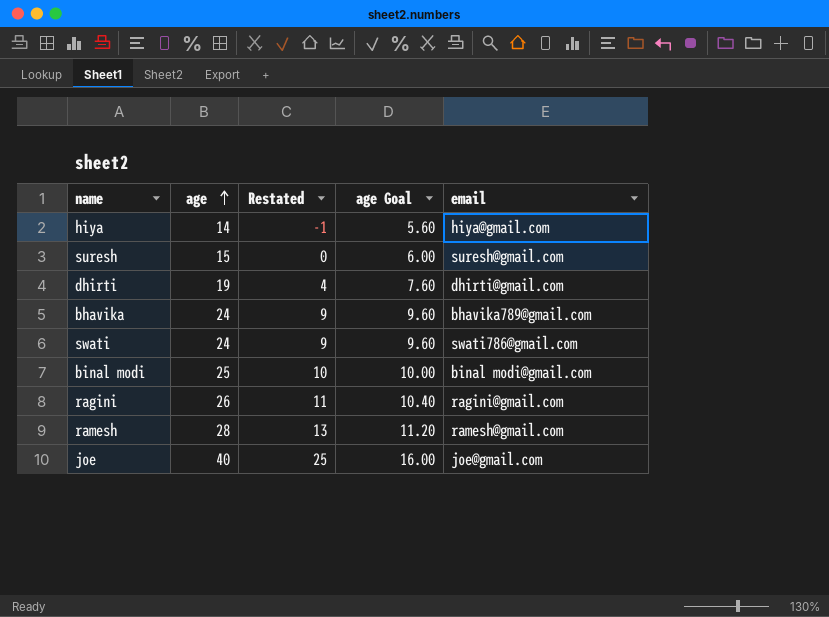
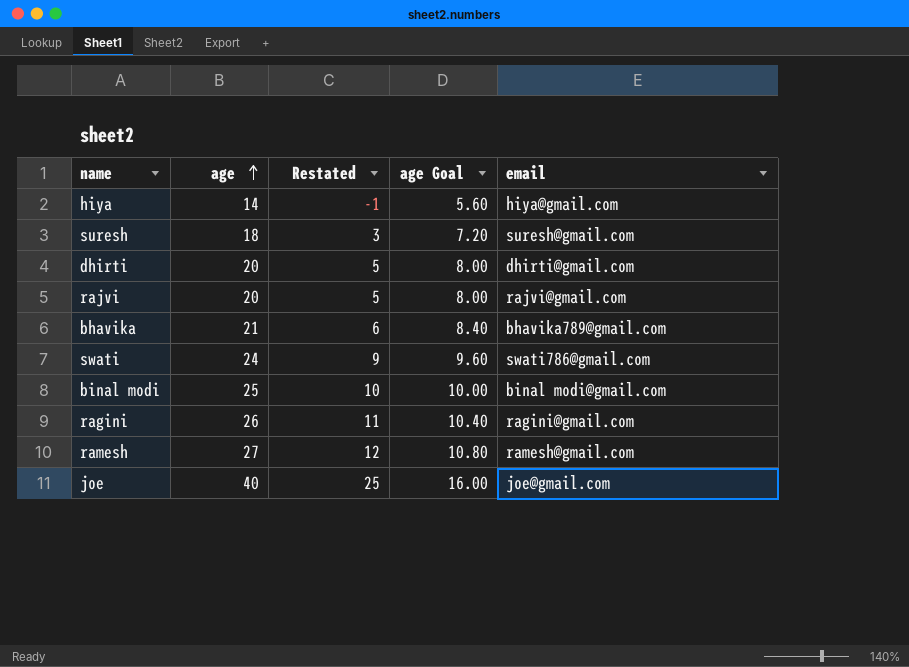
suresh | age: 15 -> 18
suresh | Restated: 0 -> 3
suresh | age Goal: 6.00 -> 7.20
dhirti | age: 19 -> 20
dhirti | Restated: 4 -> 5
dhirti | age Goal: 7.60 -> 8.00
row rajvi: none -> 20 | 5 | 8.00 | rajvi@gmail.com
bhavika | age: 24 -> 21
bhavika | Restated: 9 -> 6
bhavika | age Goal: 9.60 -> 8.40
ramesh | age: 28 -> 27
ramesh | Restated: 13 -> 12
ramesh | age Goal: 11.20 -> 10.80

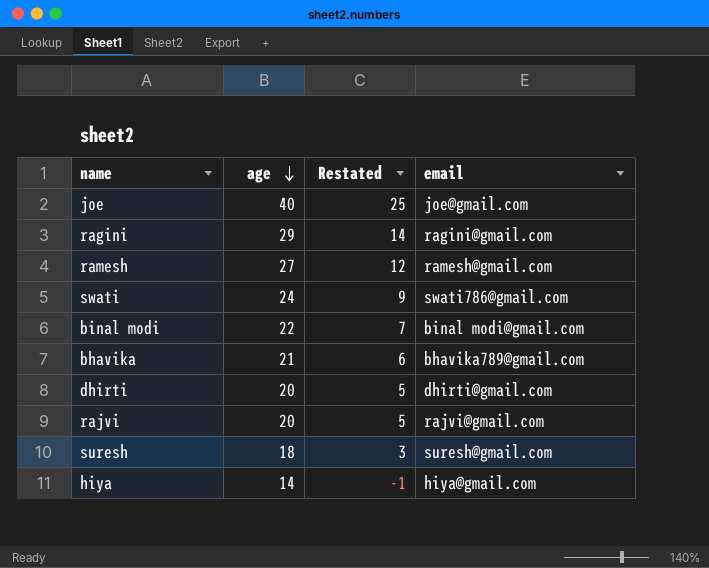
row order: age ascending -> age descending
column age Goal | formula: [age] * 0.4 -> none
ragini | age: 26 -> 29
ragini | Restated: 11 -> 14
binal modi | age: 25 -> 22
binal modi | Restated: 10 -> 7

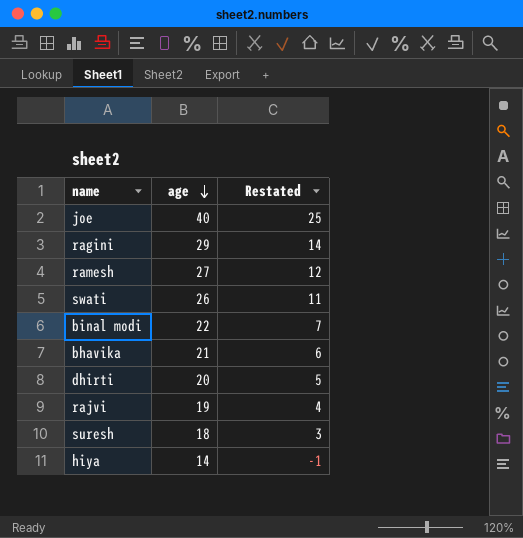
column email | position: 4 -> none
swati | age: 24 -> 26
swati | Restated: 9 -> 11
rajvi | age: 20 -> 19
rajvi | Restated: 5 -> 4

